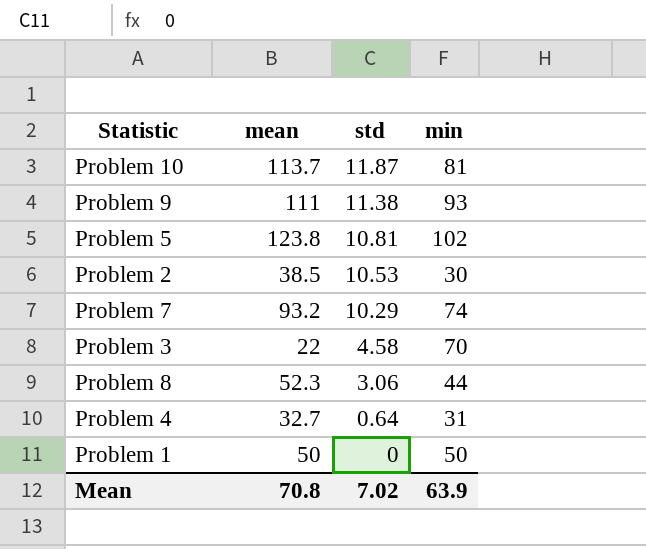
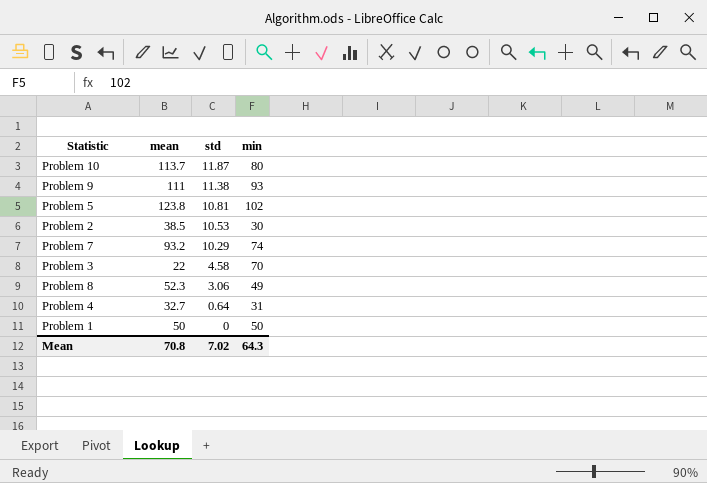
Problem 10 | min: 81 -> 80
Problem 8 | min: 44 -> 49
Mean | min: 63.9 -> 64.3

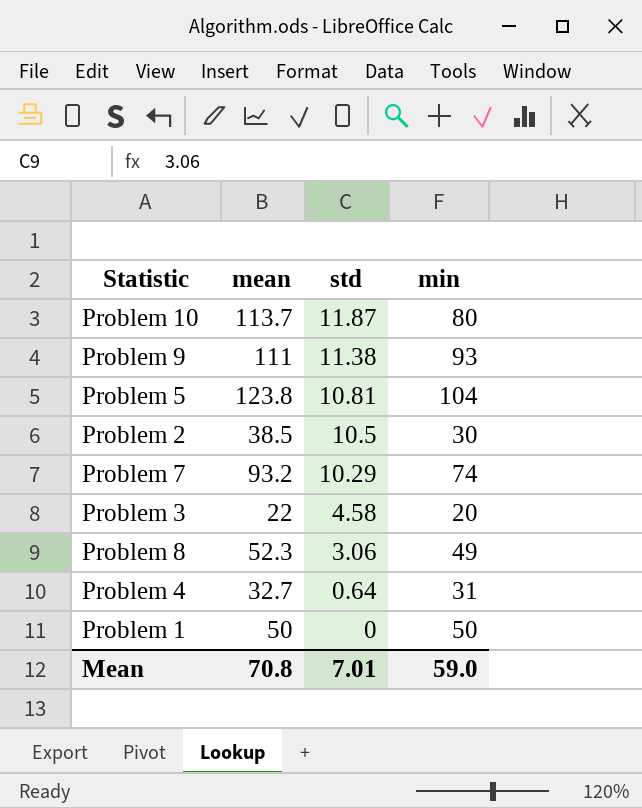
Problem 5 | min: 102 -> 104
Problem 2 | std: 10.53 -> 10.5
Problem 3 | min: 70 -> 20
Mean | std: 7.02 -> 7.01
Mean | min: 64.3 -> 59.0

